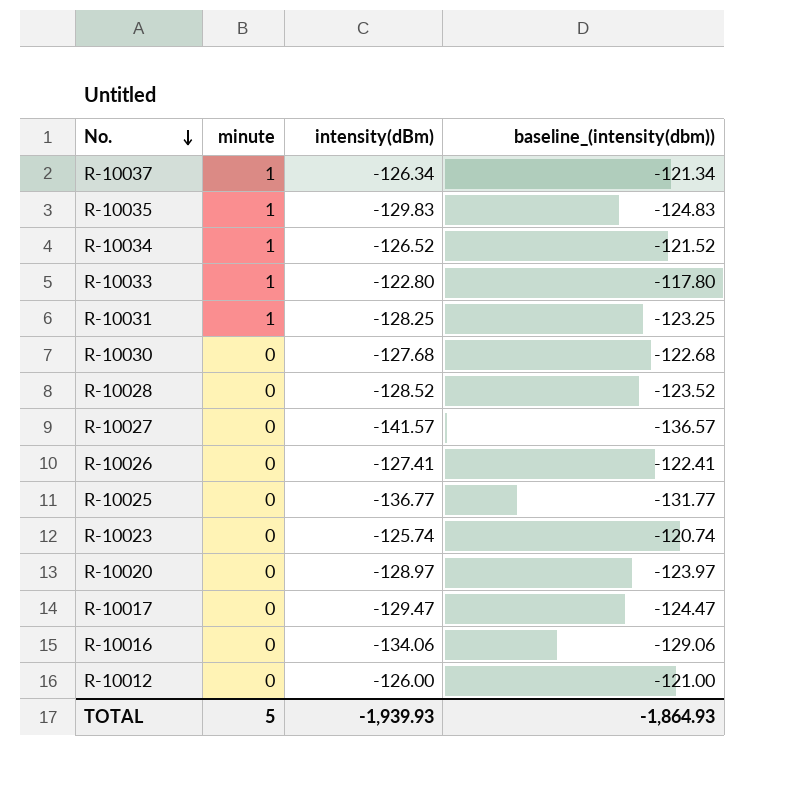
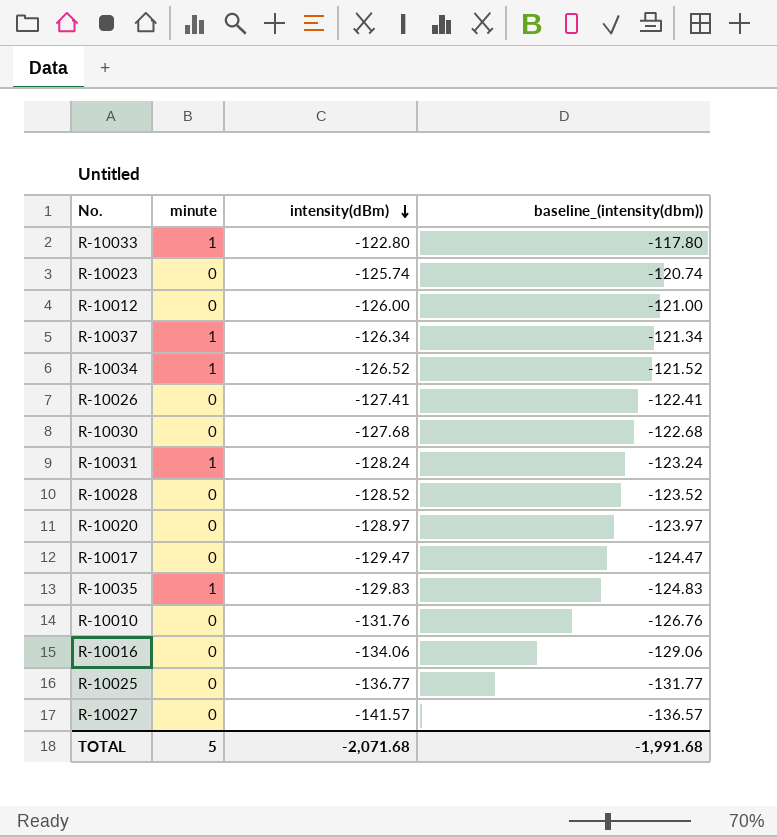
row order: No. descending -> intensity(dBm) descending
R-10031 | intensity(dBm): -128.25 -> -128.24
R-10031 | baseline_(intensity(dbm)): -123.25 -> -123.24
row R-10010: none -> 0 | -131.76 | -126.76
TOTAL | intensity(dBm): -1,939.93 -> -2,071.68
TOTAL | baseline_(intensity(dbm)): -1,864.93 -> -1,991.68

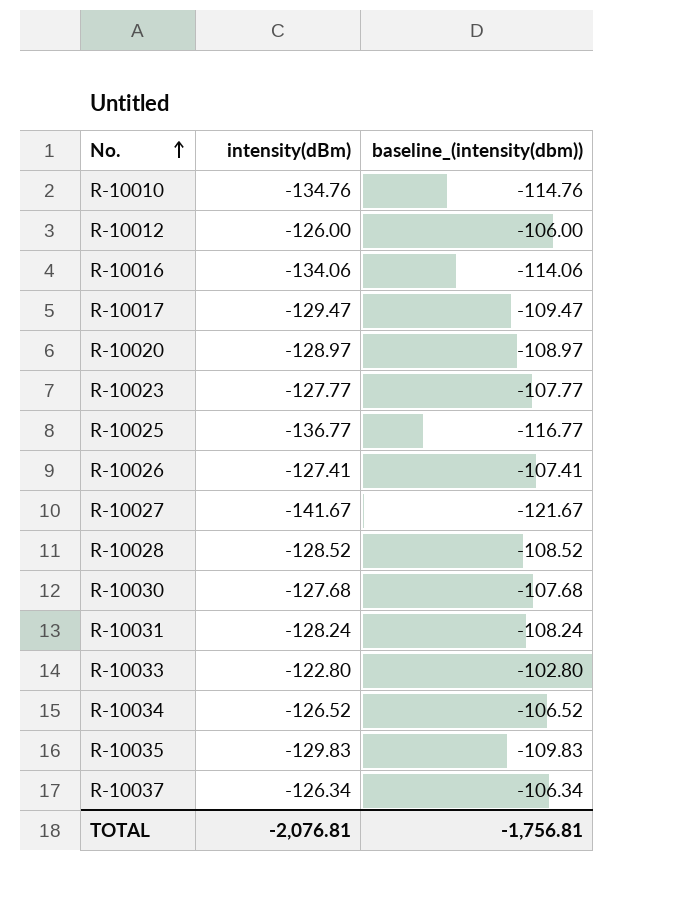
row order: intensity(dBm) descending -> No. ascending
column minute | position: 2 -> none
column baseline_(intensity(dbm)) | formula: [intensity(dBm)] + 5 -> [intensity(dBm)] + 20
R-10010 | intensity(dBm): -131.76 -> -134.76
R-10023 | intensity(dBm): -125.74 -> -127.77
R-10027 | intensity(dBm): -141.57 -> -141.67
TOTAL | intensity(dBm): -2,071.68 -> -2,076.81
TOTAL | baseline_(intensity(dbm)): -1,991.68 -> -1,756.81

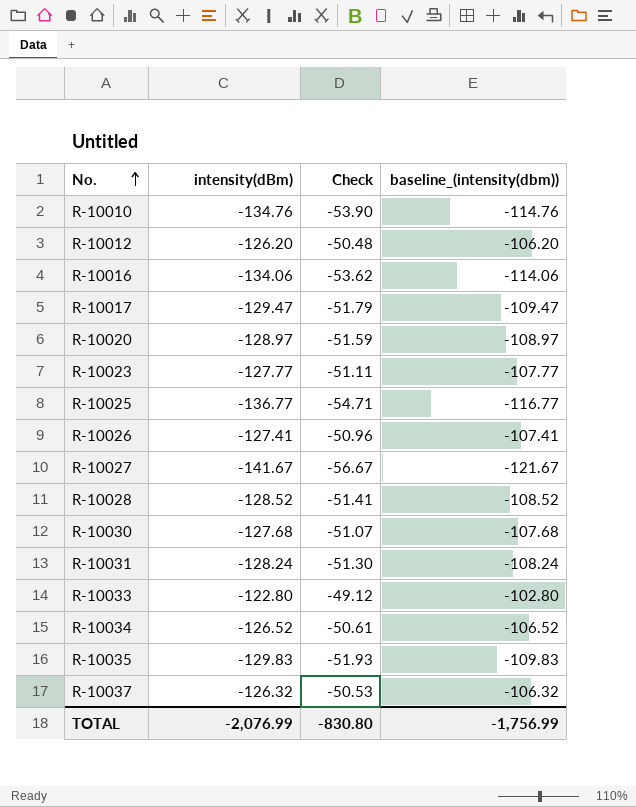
column Check | formula: none -> [intensity(dBm)] * 0.4
R-10012 | intensity(dBm): -126.00 -> -126.20
R-10012 | baseline_(intensity(dbm)): -106.00 -> -106.20
R-10037 | intensity(dBm): -126.34 -> -126.32
R-10037 | baseline_(intensity(dbm)): -106.34 -> -106.32
TOTAL | intensity(dBm): -2,076.81 -> -2,076.99
TOTAL | baseline_(intensity(dbm)): -1,756.81 -> -1,756.99

